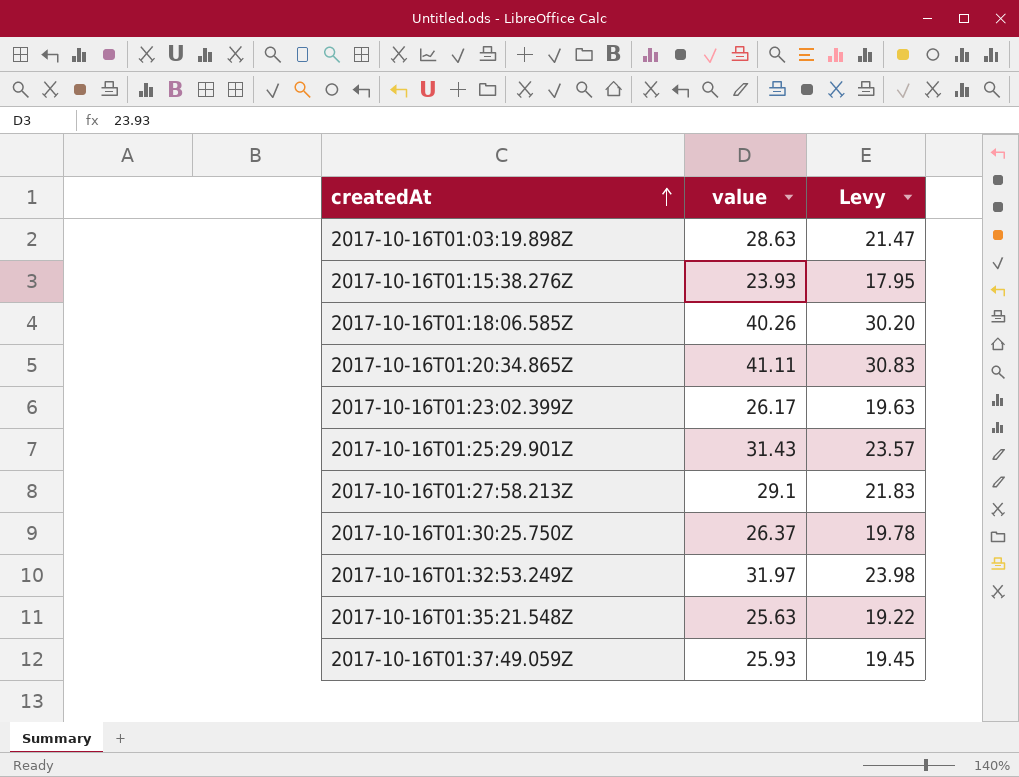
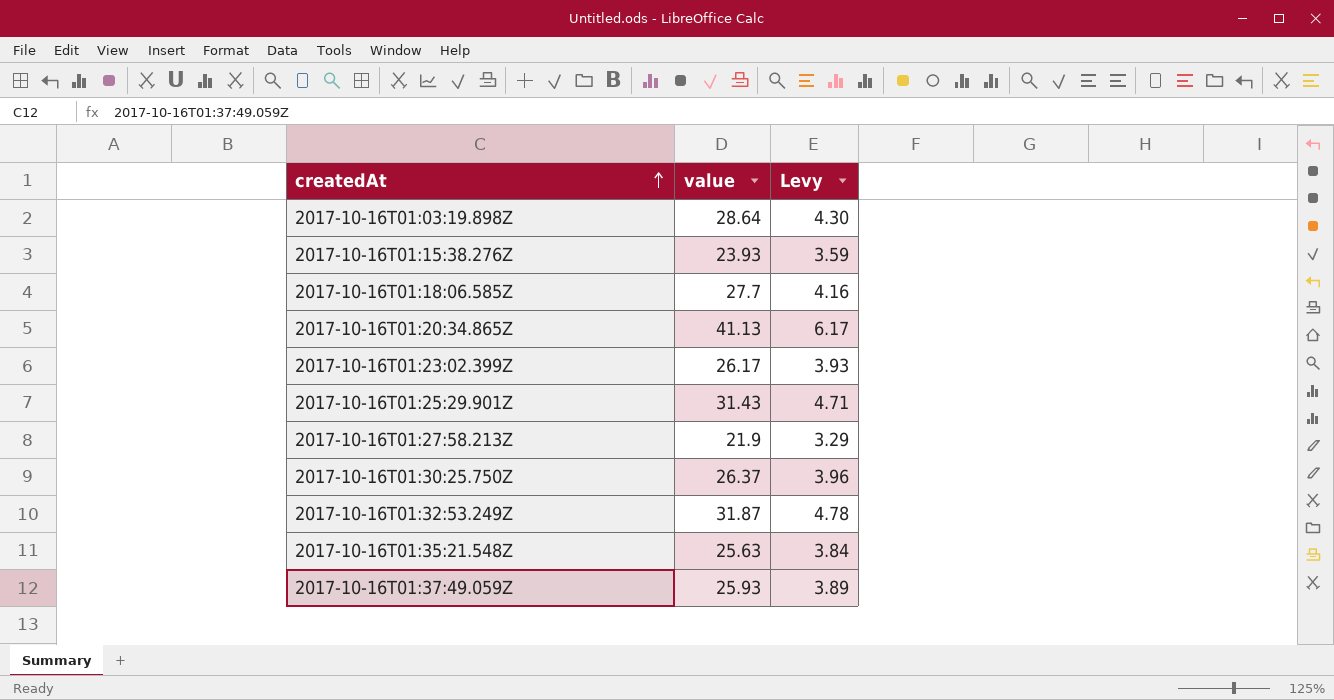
column Levy | formula: [value] * 0.75 -> [value] * 0.15
2017-10-16T01:03:19.898Z | value: 28.63 -> 28.64
2017-10-16T01:18:06.585Z | value: 40.26 -> 27.7
2017-10-16T01:20:34.865Z | value: 41.11 -> 41.13
2017-10-16T01:27:58.213Z | value: 29.1 -> 21.9
2017-10-16T01:32:53.249Z | value: 31.97 -> 31.87

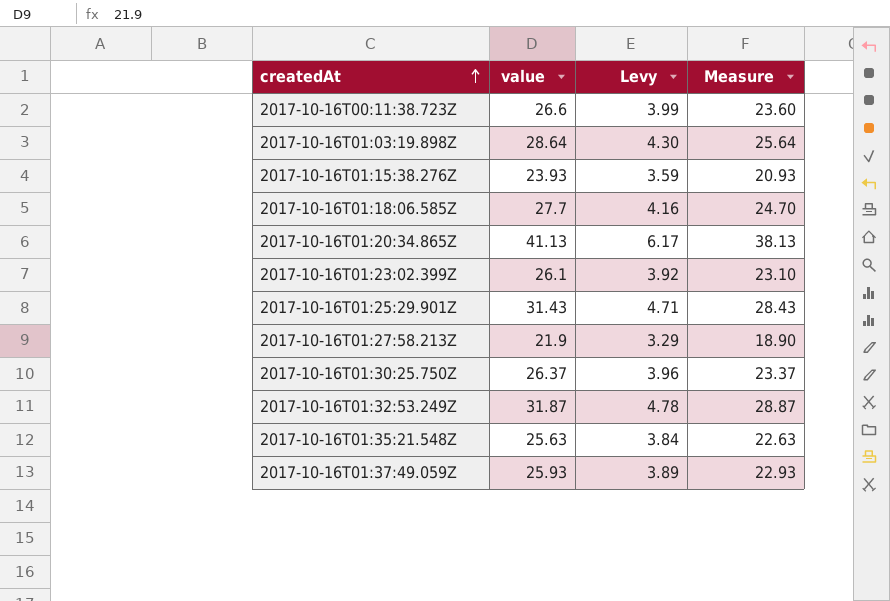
column Measure | formula: none -> [value] - 3
row 2017-10-16T00:11:38.723Z: none -> 26.6 | 3.99 | 23.60
2017-10-16T01:23:02.399Z | value: 26.17 -> 26.1
2017-10-16T01:23:02.399Z | Levy: 3.93 -> 3.92

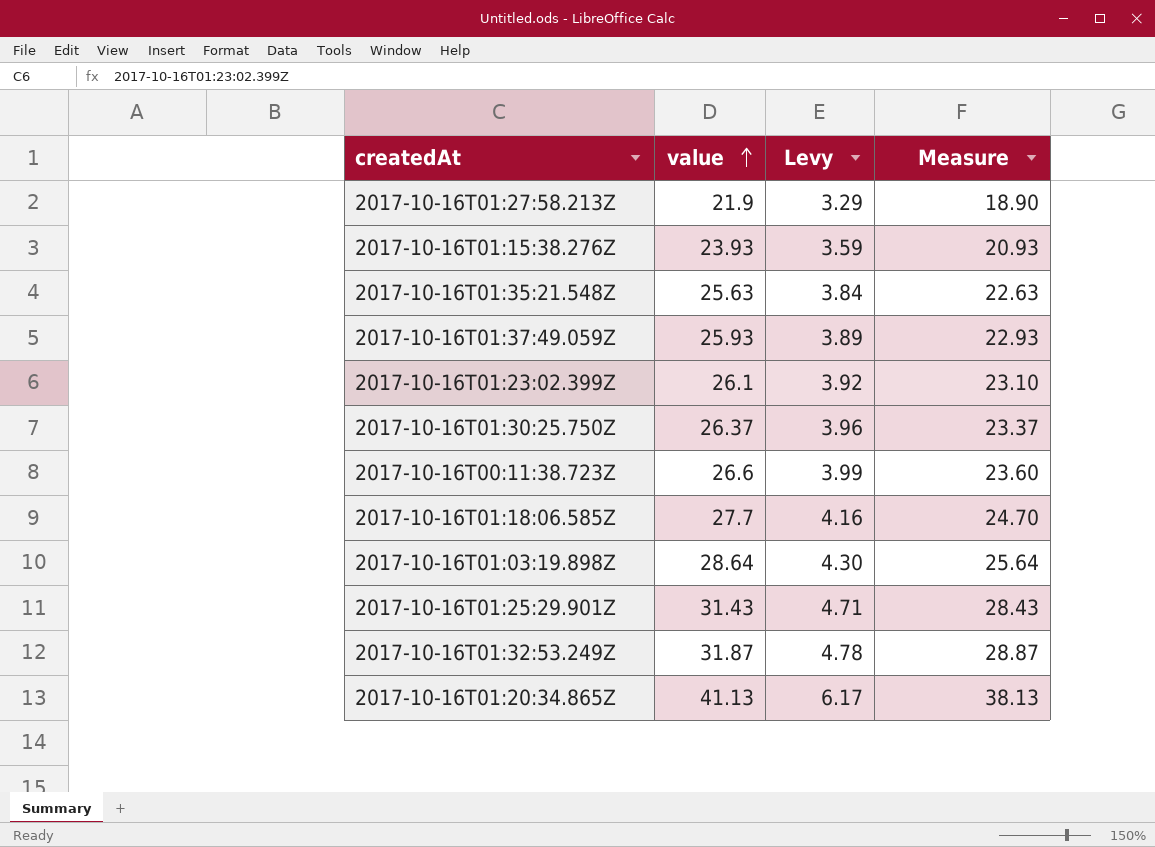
row order: createdAt ascending -> value ascending

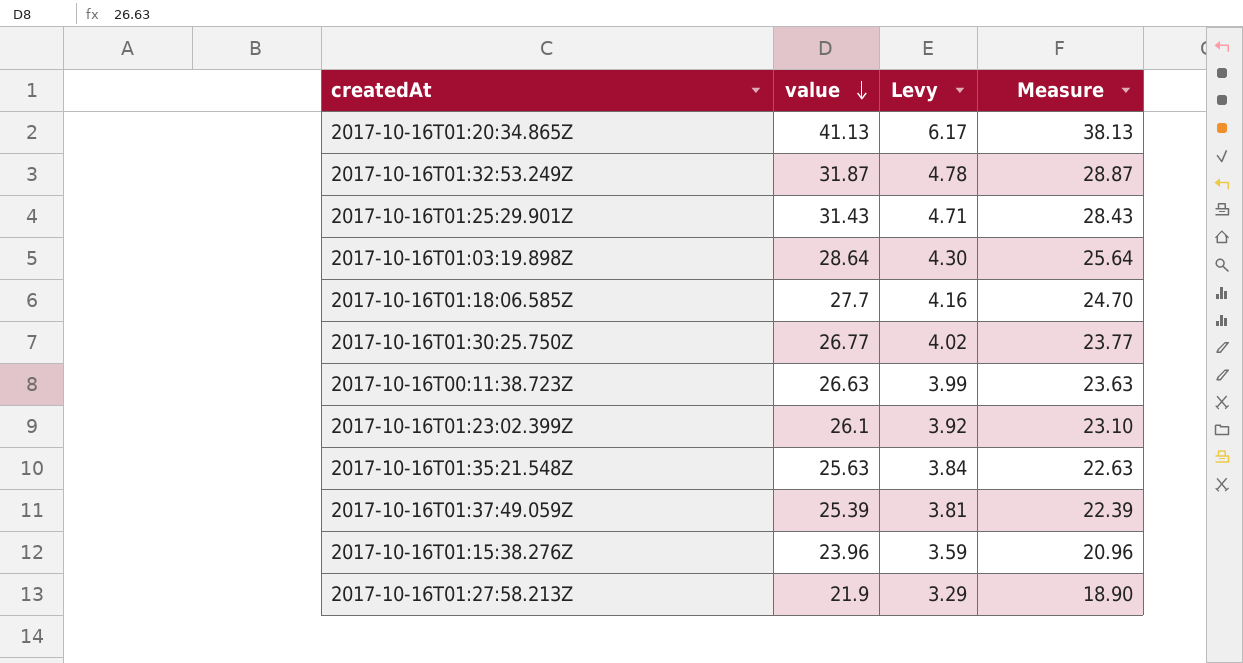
row order: value ascending -> value descending
2017-10-16T01:30:25.750Z | value: 26.37 -> 26.77
2017-10-16T01:30:25.750Z | Levy: 3.96 -> 4.02
2017-10-16T01:30:25.750Z | Measure: 23.37 -> 23.77
2017-10-16T00:11:38.723Z | value: 26.6 -> 26.63
2017-10-16T00:11:38.723Z | Measure: 23.60 -> 23.63
2017-10-16T01:37:49.059Z | value: 25.93 -> 25.39
2017-10-16T01:37:49.059Z | Levy: 3.89 -> 3.81
2017-10-16T01:37:49.059Z | Measure: 22.93 -> 22.39
2017-10-16T01:15:38.276Z | value: 23.93 -> 23.96
2017-10-16T01:15:38.276Z | Measure: 20.93 -> 20.96

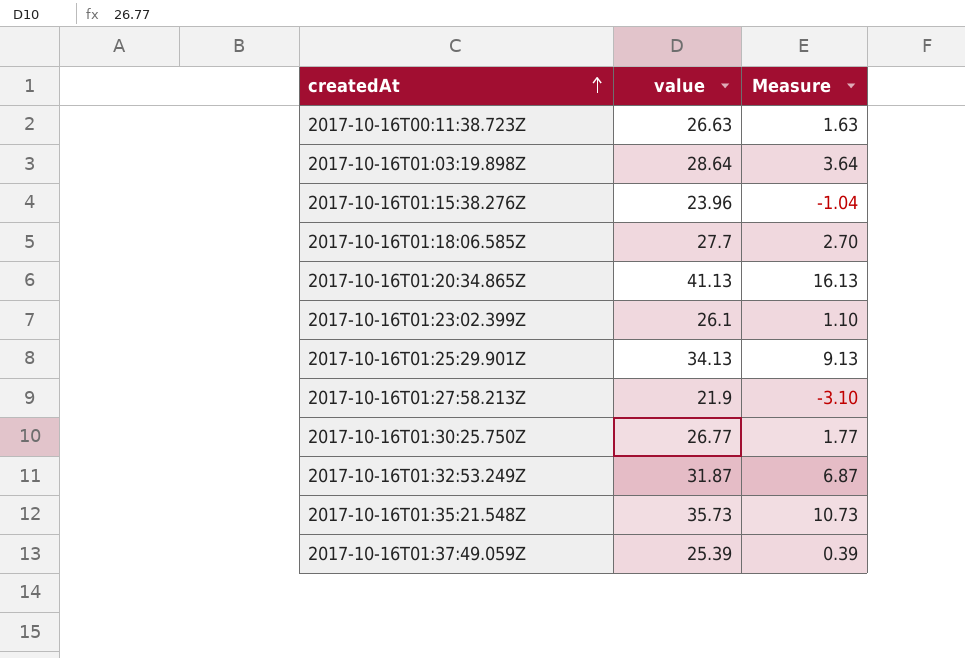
row order: value descending -> createdAt ascending
column Levy | formula: [value] * 0.15 -> none
column Measure | formula: [value] - 3 -> [value] - 25
2017-10-16T01:25:29.901Z | value: 31.43 -> 34.13
2017-10-16T01:35:21.548Z | value: 25.63 -> 35.73

